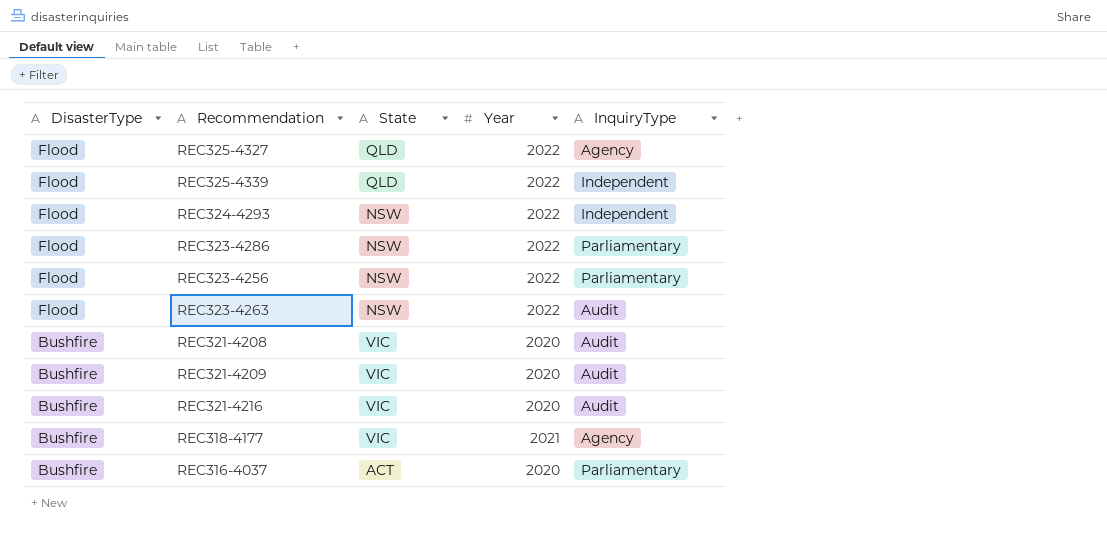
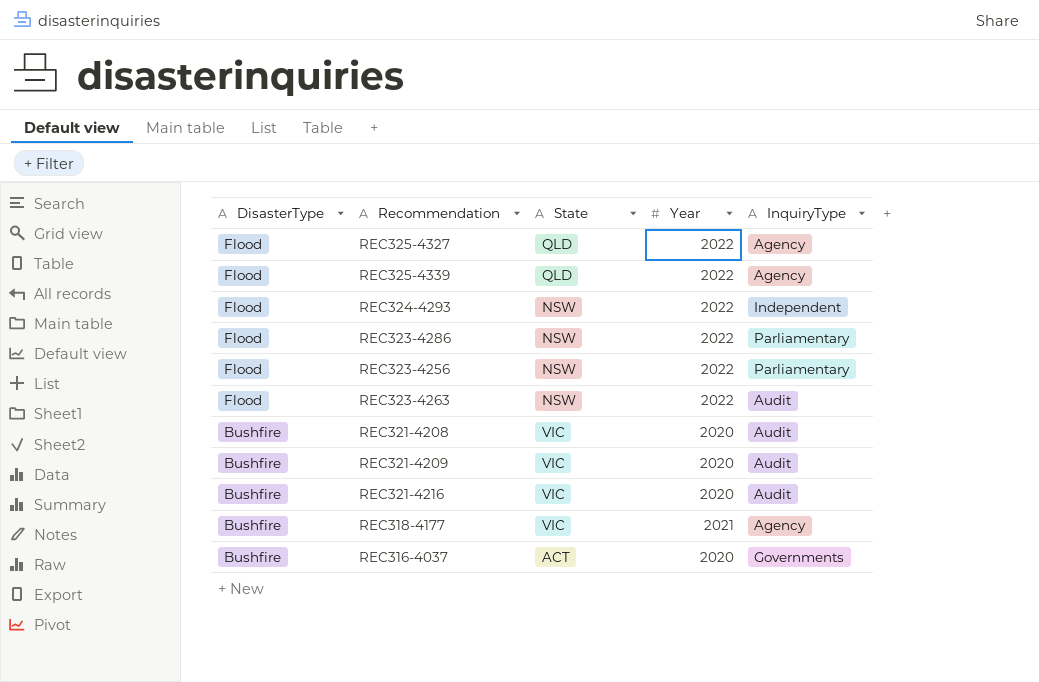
REC325-4339 | InquiryType: Independent -> Agency
REC316-4037 | InquiryType: Parliamentary -> Governments

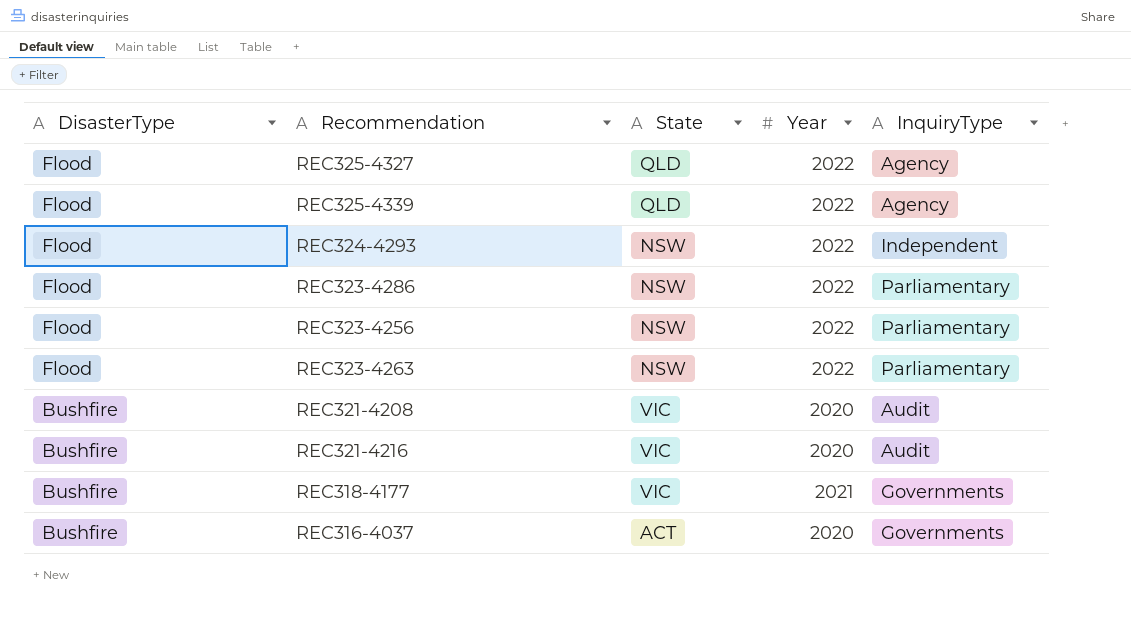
row REC321-4209: Bushfire | VIC | 2020 | Audit -> none
REC323-4263 | InquiryType: Audit -> Parliamentary
REC318-4177 | InquiryType: Agency -> Governments

